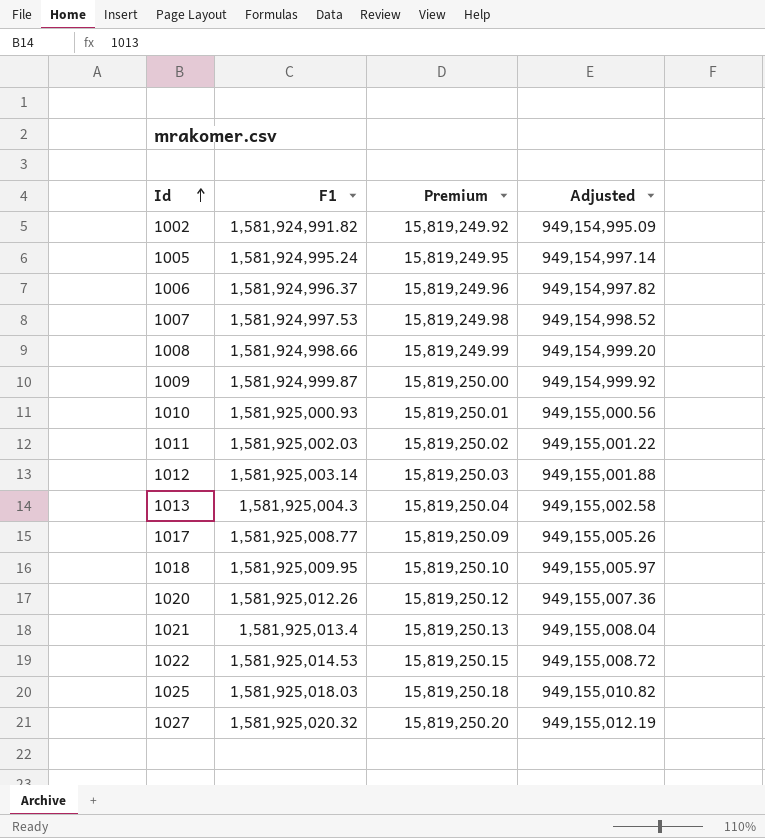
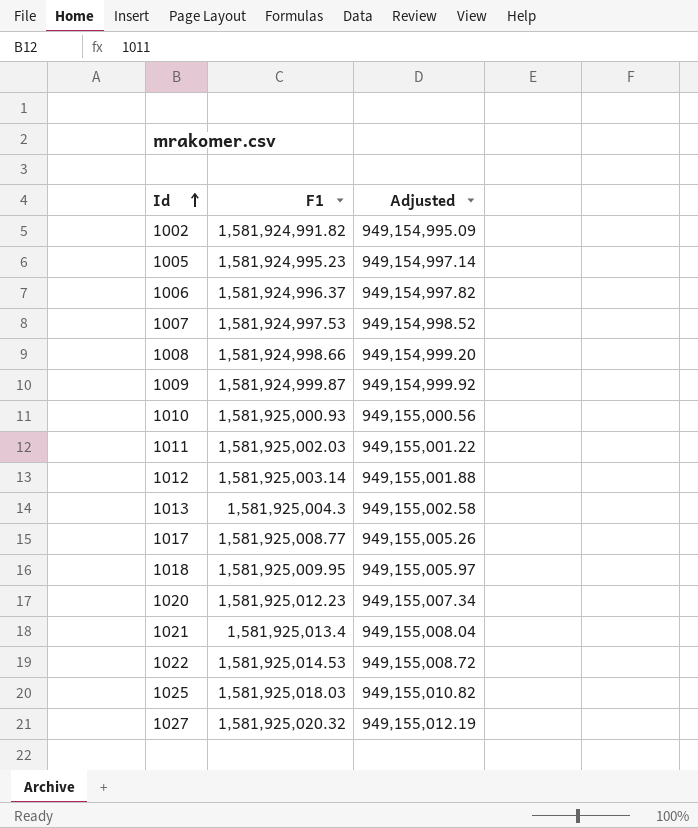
column Premium | formula: [F1] * 0.01 -> none
1005 | F1: 1,581,924,995.24 -> 1,581,924,995.23
1020 | F1: 1,581,925,012.26 -> 1,581,925,012.23
1020 | Adjusted: 949,155,007.36 -> 949,155,007.34

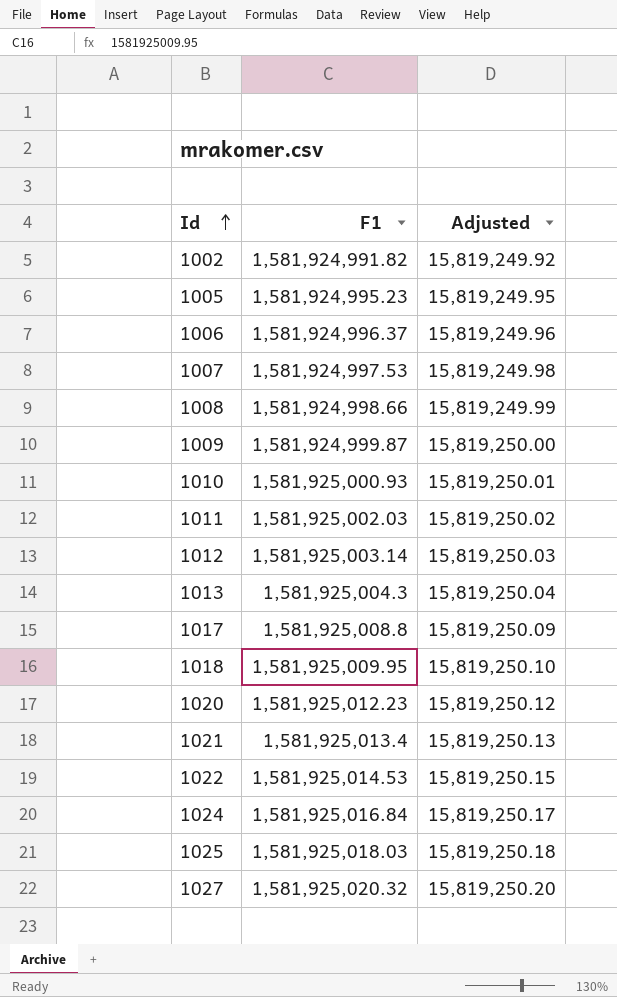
column Adjusted | formula: [F1] * 0.6 -> [F1] * 0.01
1017 | F1: 1,581,925,008.77 -> 1,581,925,008.8
row 1024: none -> 1,581,925,016.84 | 15,819,250.17

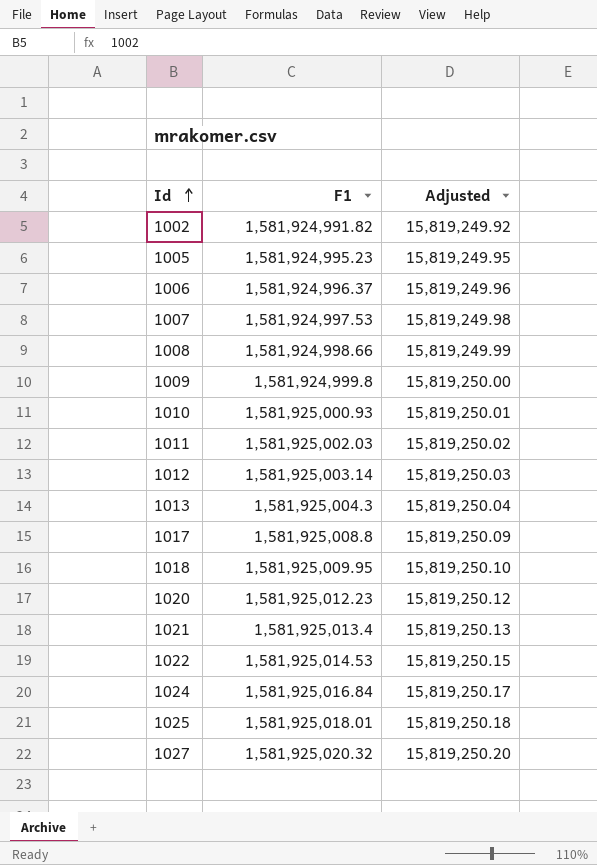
1009 | F1: 1,581,924,999.87 -> 1,581,924,999.8
1025 | F1: 1,581,925,018.03 -> 1,581,925,018.01

